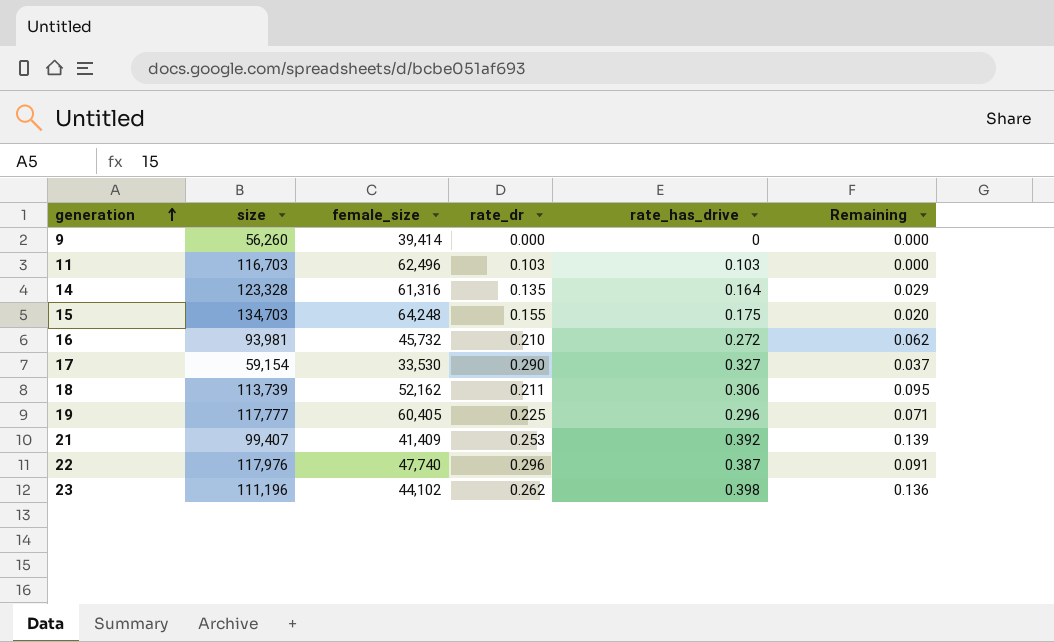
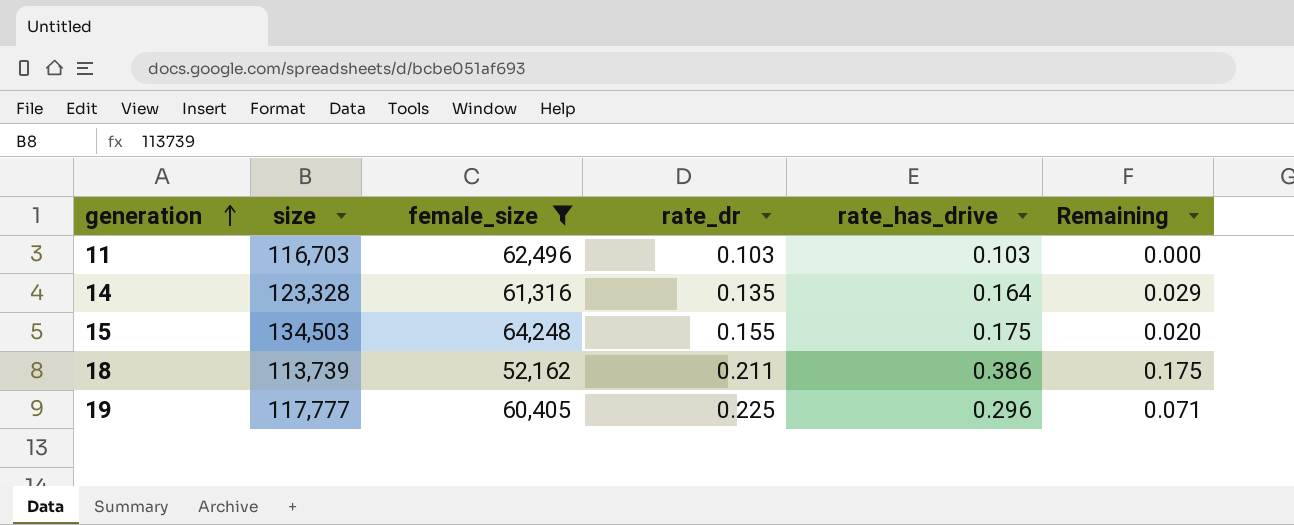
filter: none -> female_size >= 52,162
15 | size: 134,703 -> 134,503
18 | rate_has_drive: 0.306 -> 0.386
18 | Remaining: 0.095 -> 0.175

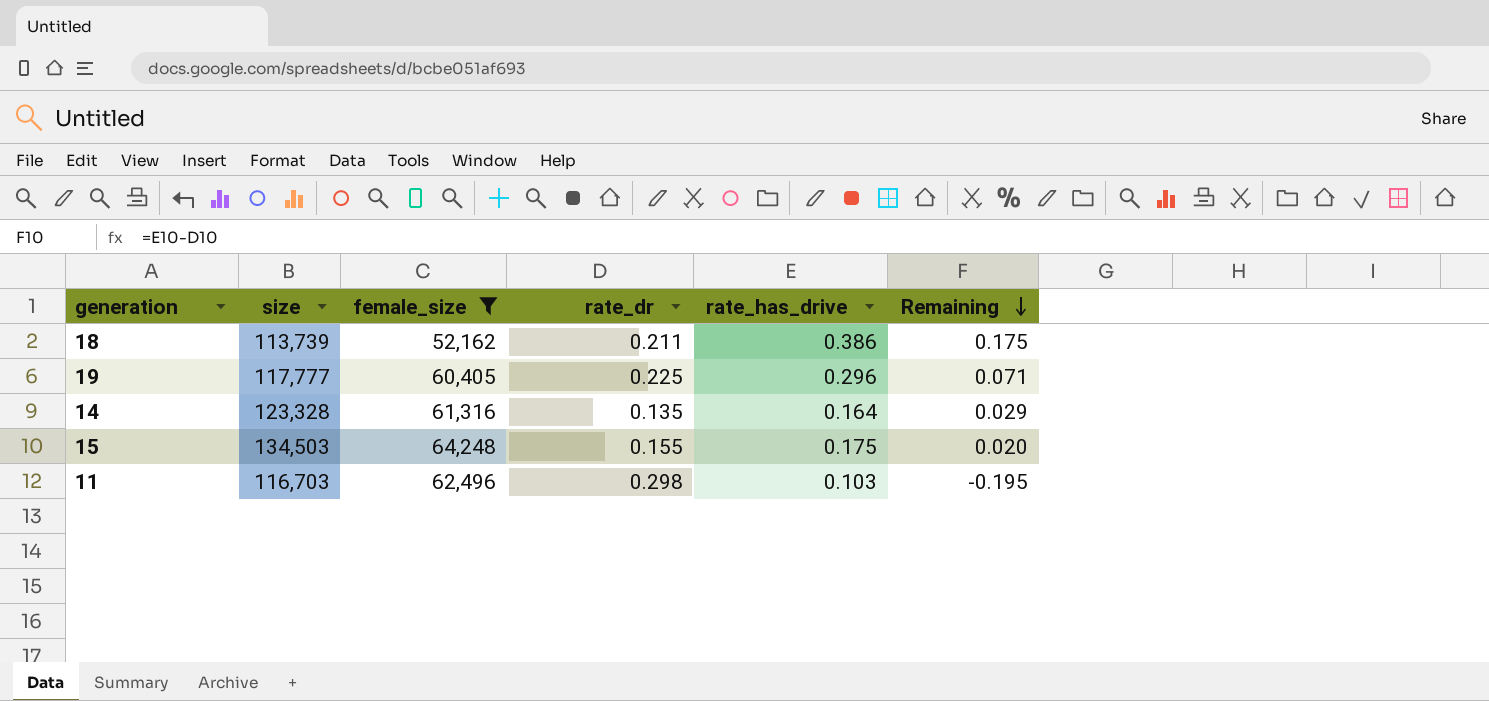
row order: generation ascending -> Remaining descending
11 | rate_dr: 0.103 -> 0.298
11 | Remaining: 0.000 -> -0.195

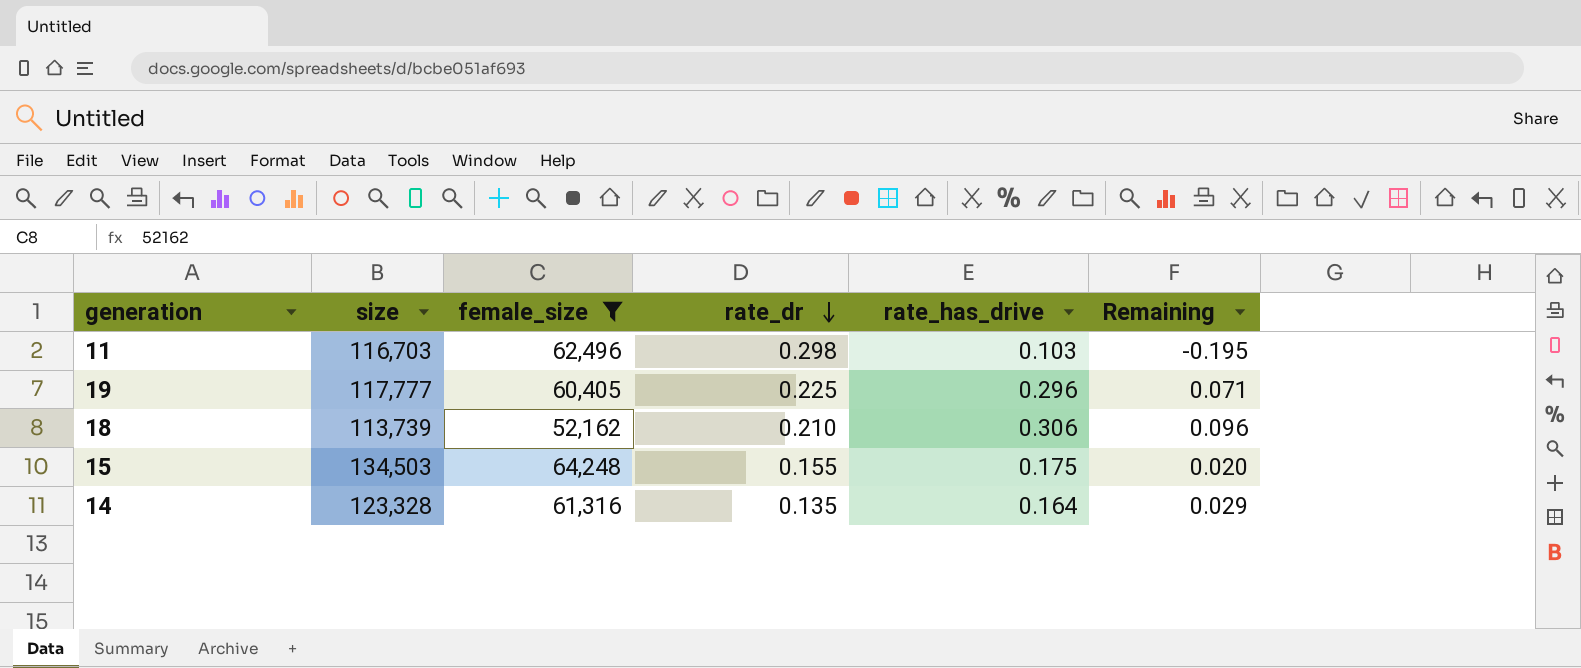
row order: Remaining descending -> rate_dr descending
18 | rate_dr: 0.211 -> 0.210
18 | rate_has_drive: 0.386 -> 0.306
18 | Remaining: 0.175 -> 0.096

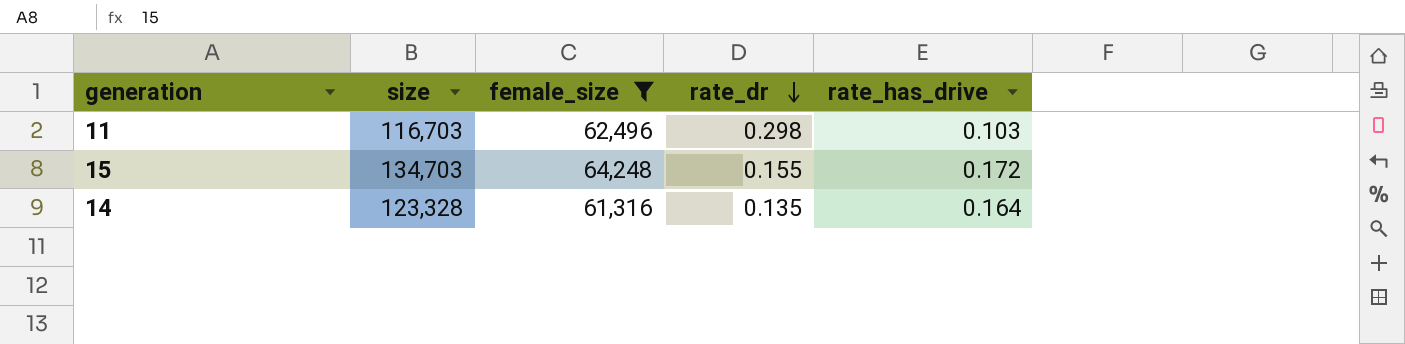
column Remaining | formula: [rate_has_drive] - [rate_dr] -> none
row 19: 117,777 | 60,405 | 0.225 | 0.296 | 0.071 -> none
row 18: 113,739 | 52,162 | 0.210 | 0.306 | 0.096 -> none
15 | size: 134,503 -> 134,703
15 | rate_has_drive: 0.175 -> 0.172

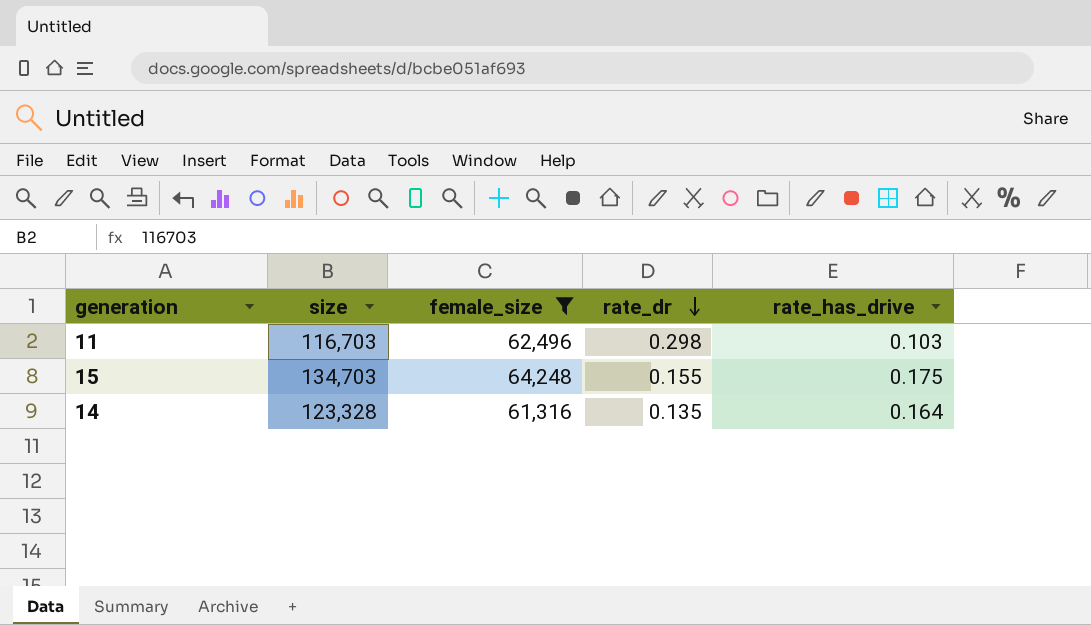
15 | rate_has_drive: 0.172 -> 0.175

